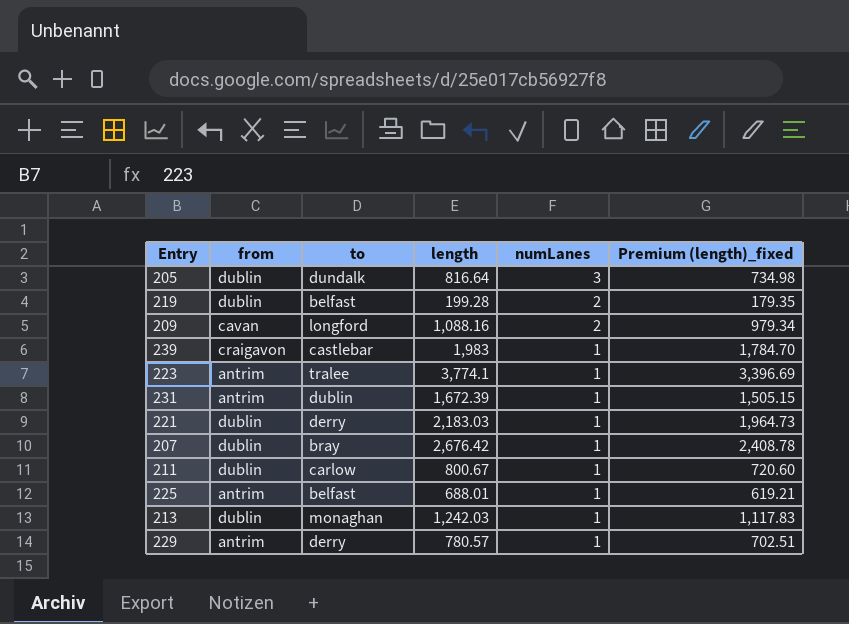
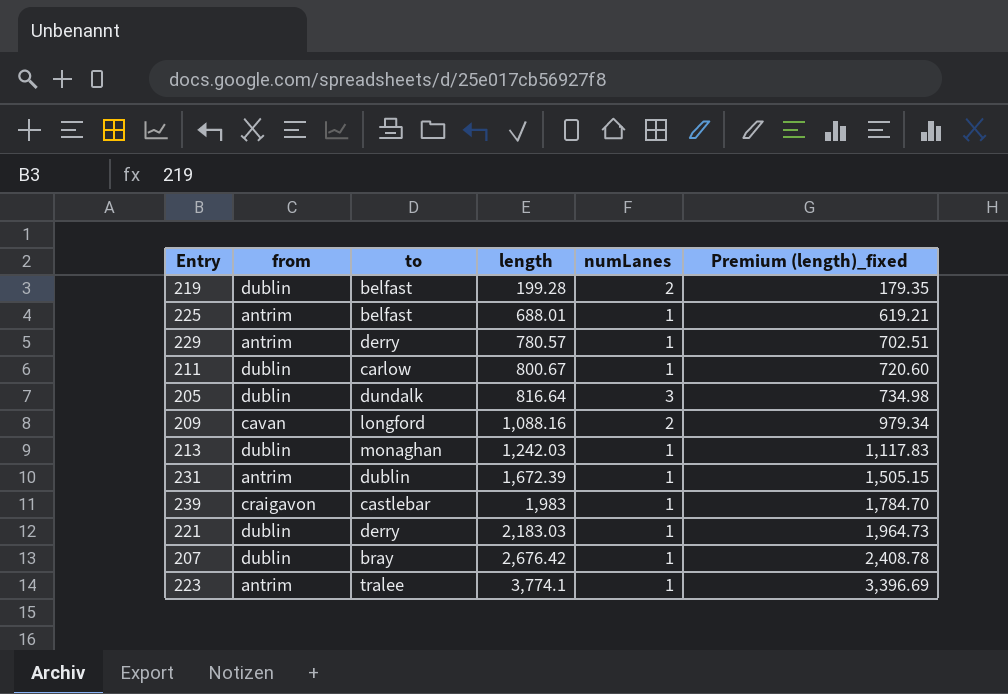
row order: numLanes descending -> length ascending

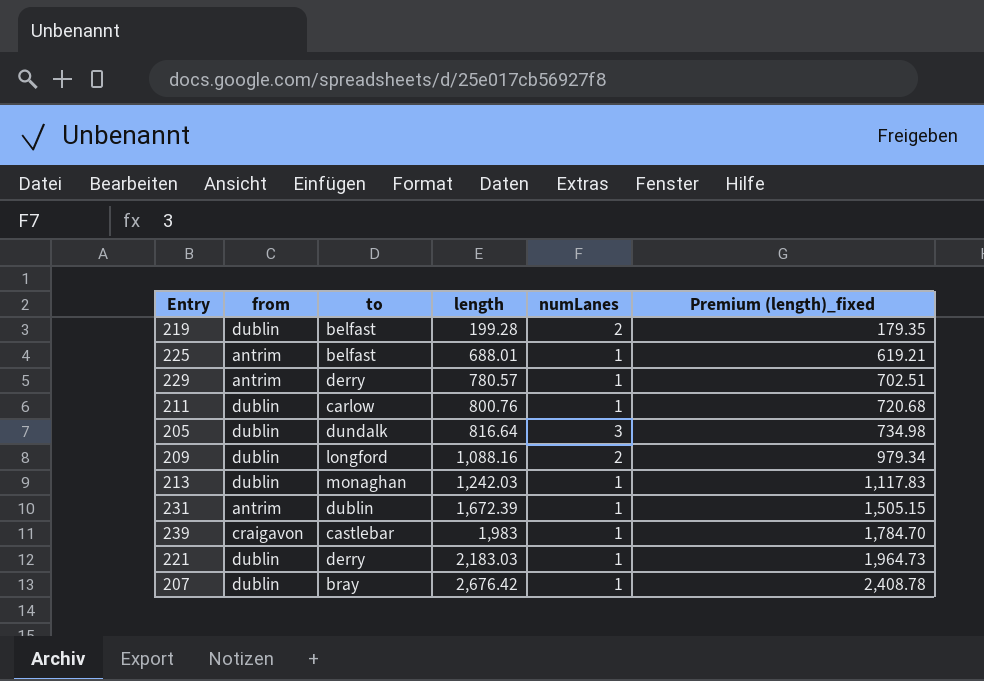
row 223: antrim | tralee | 3,774.1 | 1 | 3,396.69 -> none
211 | length: 800.67 -> 800.76
211 | Premium (length)_fixed: 720.60 -> 720.68
209 | from: cavan -> dublin

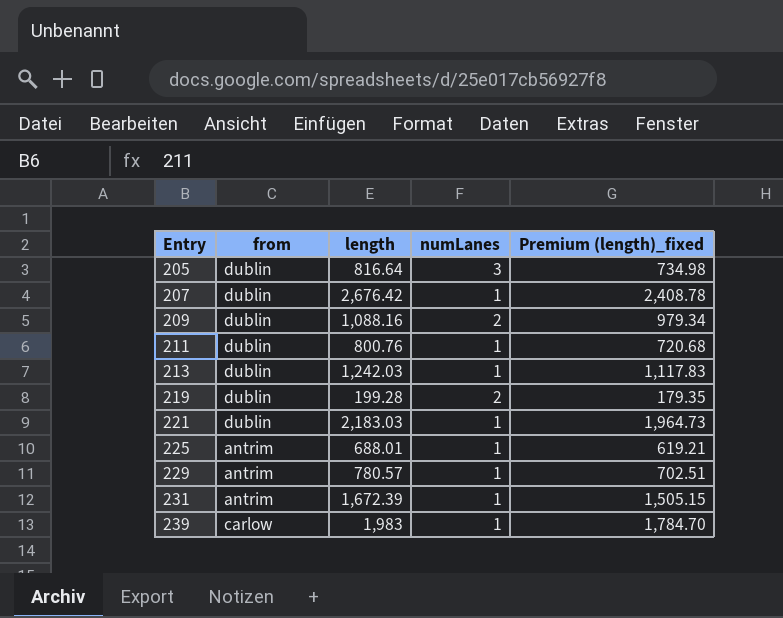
row order: length ascending -> Entry ascending
column to | position: 3 -> none
239 | from: craigavon -> carlow

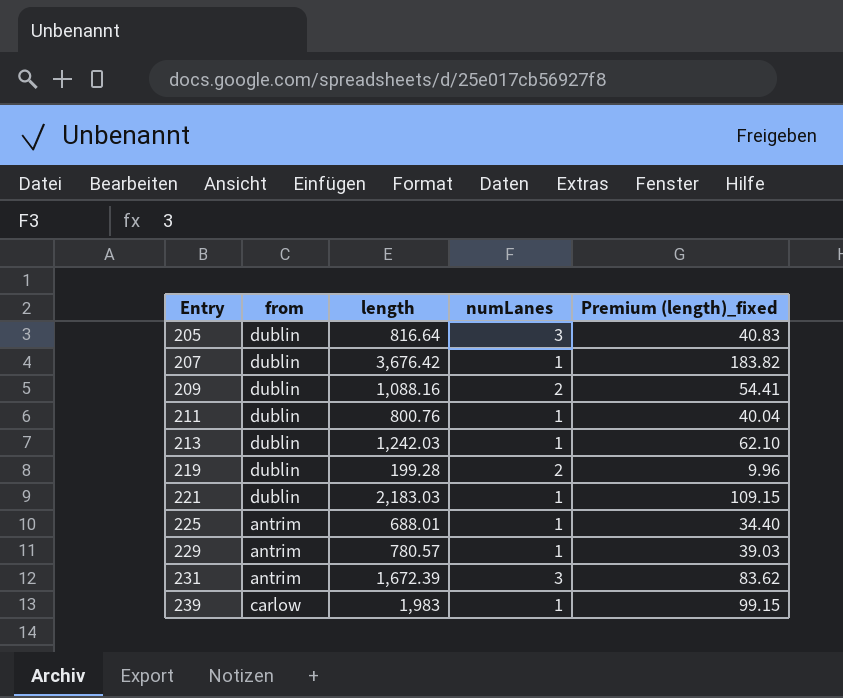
column Premium (length)_fixed | formula: [length] * 0.9 -> [length] * 0.05
207 | length: 2,676.42 -> 3,676.42
231 | numLanes: 1 -> 3

